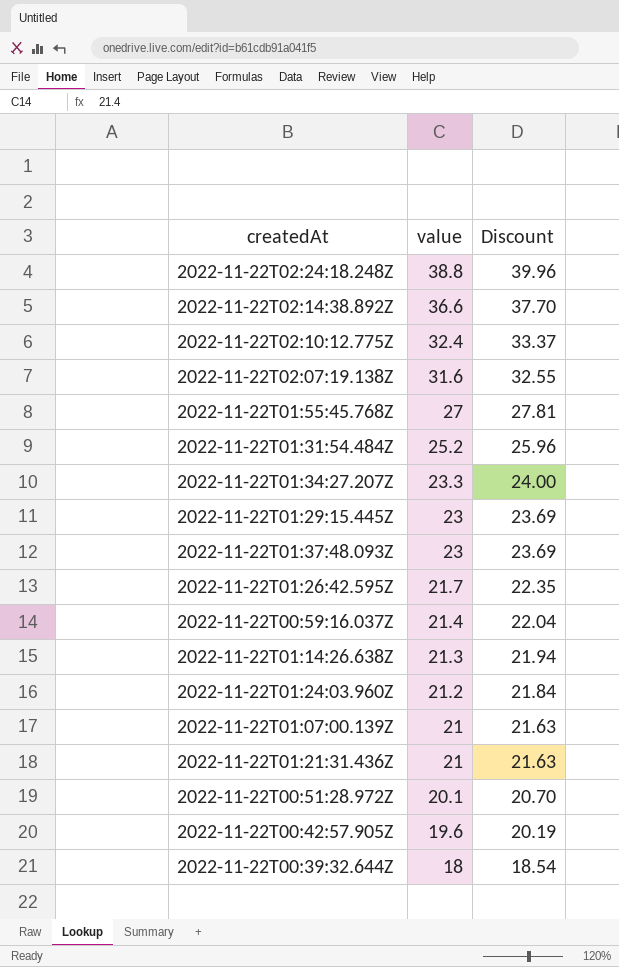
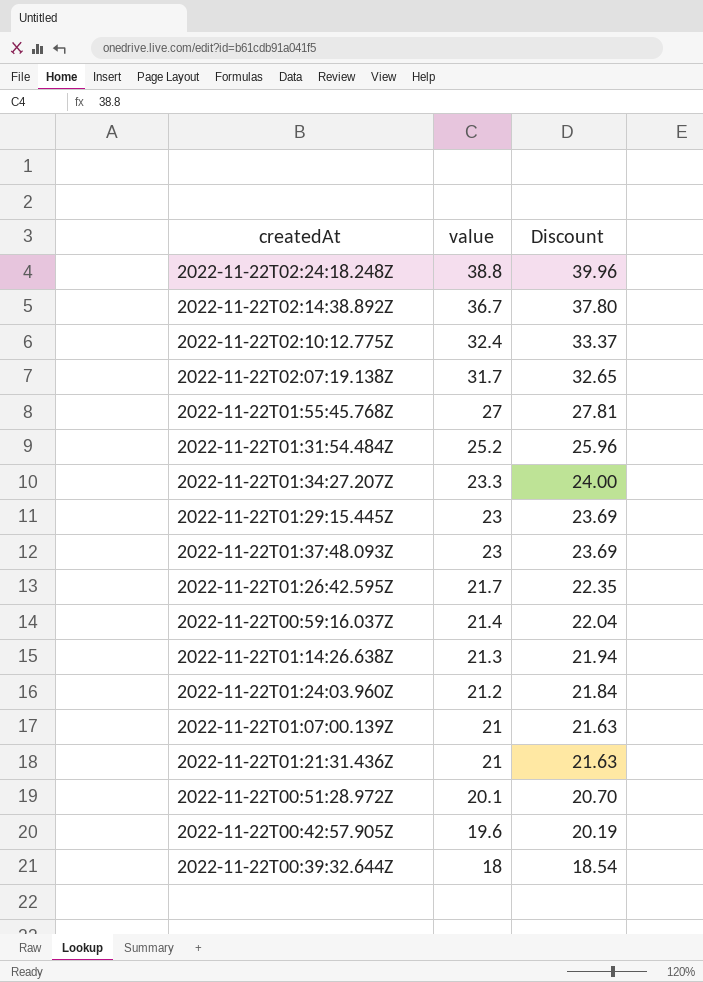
2022-11-22T02:14:38.892Z | value: 36.6 -> 36.7
2022-11-22T02:14:38.892Z | Discount: 37.70 -> 37.80
2022-11-22T02:07:19.138Z | value: 31.6 -> 31.7
2022-11-22T02:07:19.138Z | Discount: 32.55 -> 32.65

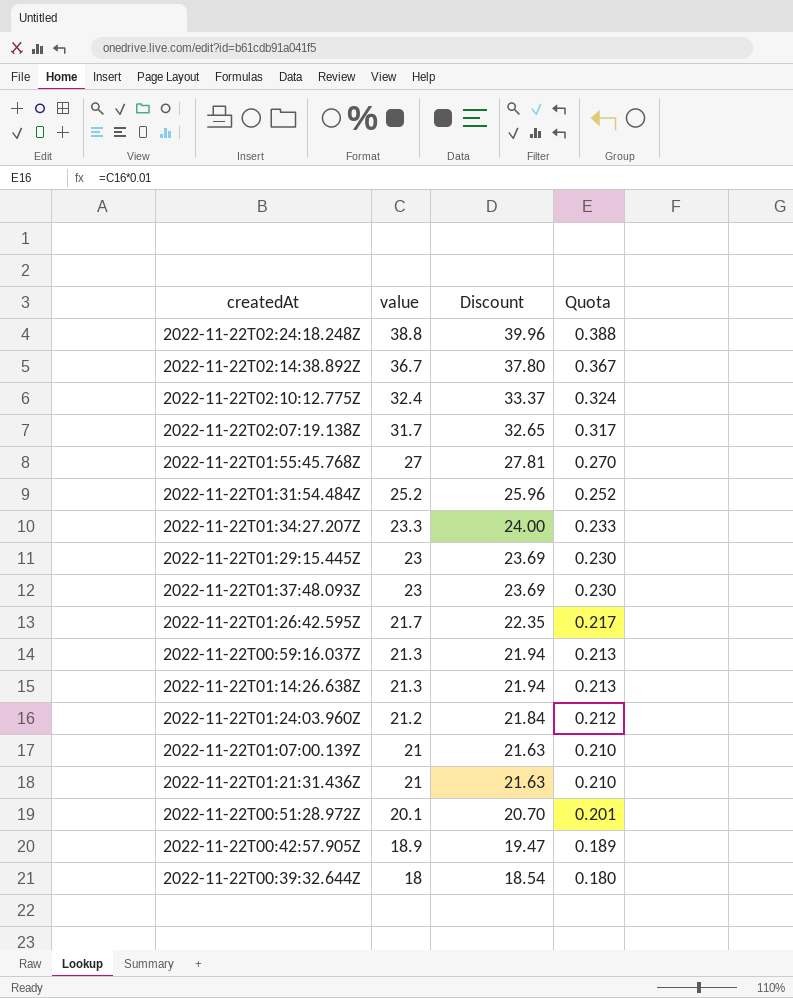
column Quota | formula: none -> [value] * 0.01
2022-11-22T00:59:16.037Z | value: 21.4 -> 21.3
2022-11-22T00:59:16.037Z | Discount: 22.04 -> 21.94
2022-11-22T00:42:57.905Z | value: 19.6 -> 18.9
2022-11-22T00:42:57.905Z | Discount: 20.19 -> 19.47

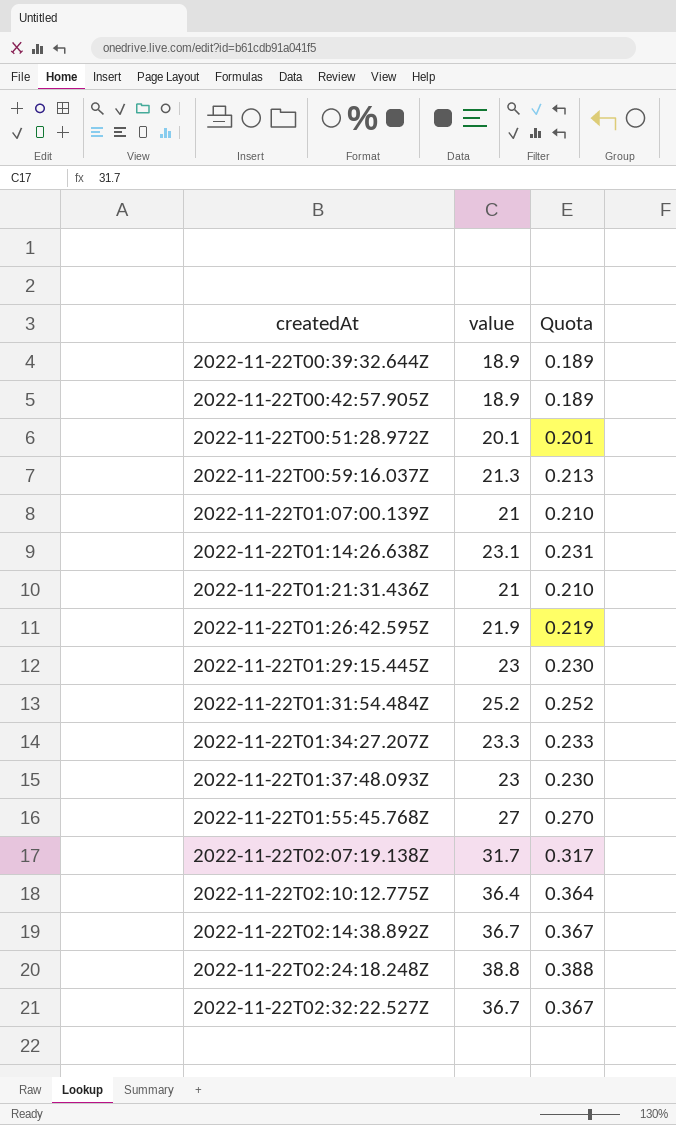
row order: value descending -> createdAt ascending
column Discount | formula: [value] * 1.03 -> none
row 2022-11-22T01:24:03.960Z: 21.2 | 21.84 | 0.212 -> none
2022-11-22T00:39:32.644Z | value: 18 -> 18.9
2022-11-22T00:39:32.644Z | Quota: 0.180 -> 0.189
2022-11-22T01:14:26.638Z | value: 21.3 -> 23.1
2022-11-22T01:14:26.638Z | Quota: 0.213 -> 0.231
2022-11-22T01:26:42.595Z | value: 21.7 -> 21.9
2022-11-22T01:26:42.595Z | Quota: 0.217 -> 0.219
2022-11-22T02:10:12.775Z | value: 32.4 -> 36.4
2022-11-22T02:10:12.775Z | Quota: 0.324 -> 0.364
row 2022-11-22T02:32:22.527Z: none -> 36.7 | 0.367

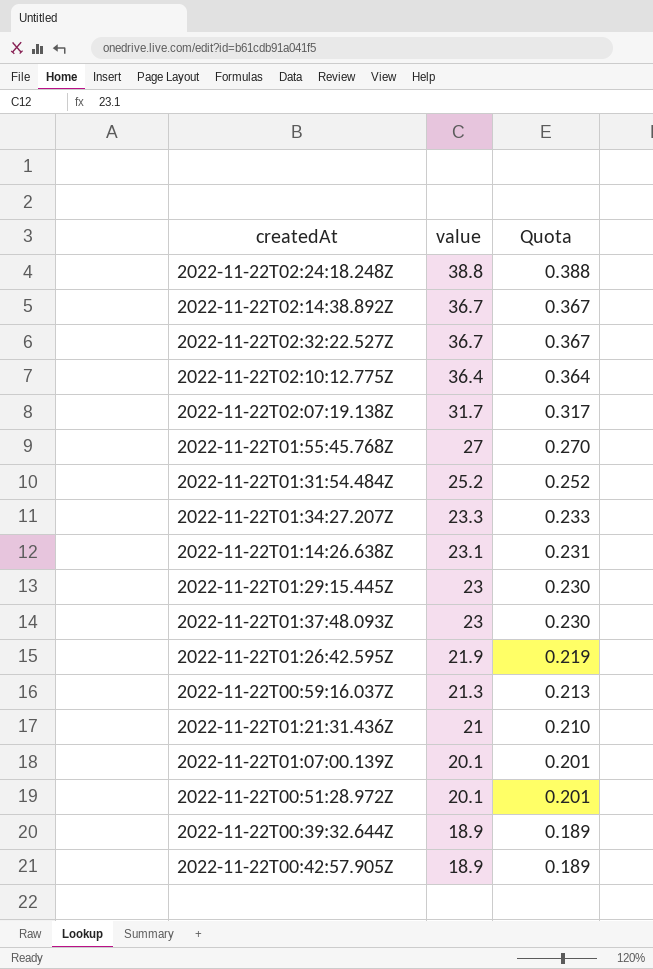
row order: createdAt ascending -> value descending
2022-11-22T01:07:00.139Z | value: 21 -> 20.1
2022-11-22T01:07:00.139Z | Quota: 0.210 -> 0.201

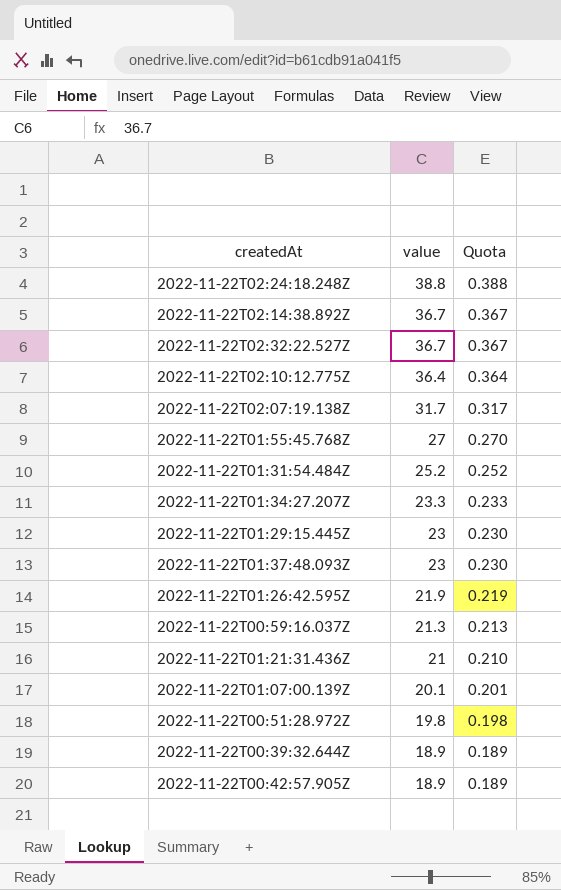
row 2022-11-22T01:14:26.638Z: 23.1 | 0.231 -> none
2022-11-22T00:51:28.972Z | value: 20.1 -> 19.8
2022-11-22T00:51:28.972Z | Quota: 0.201 -> 0.198

